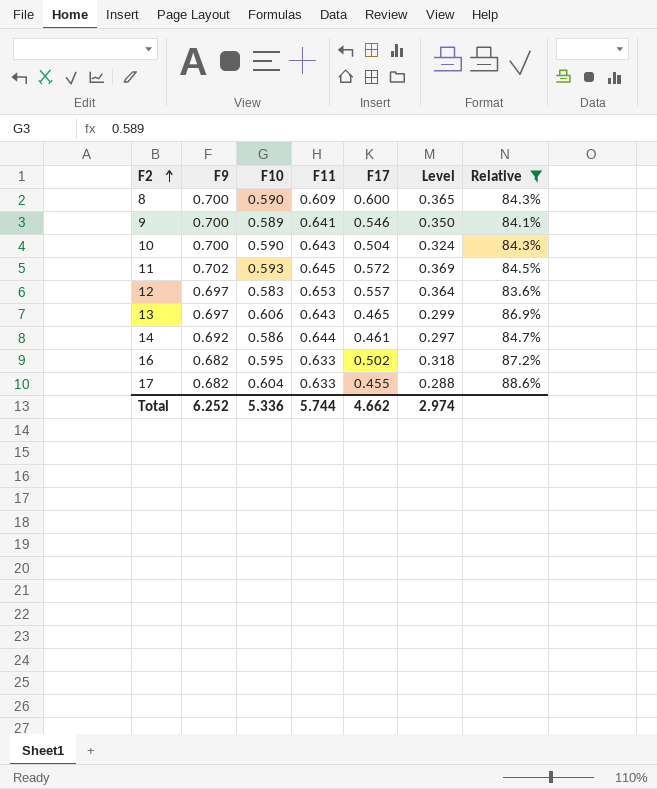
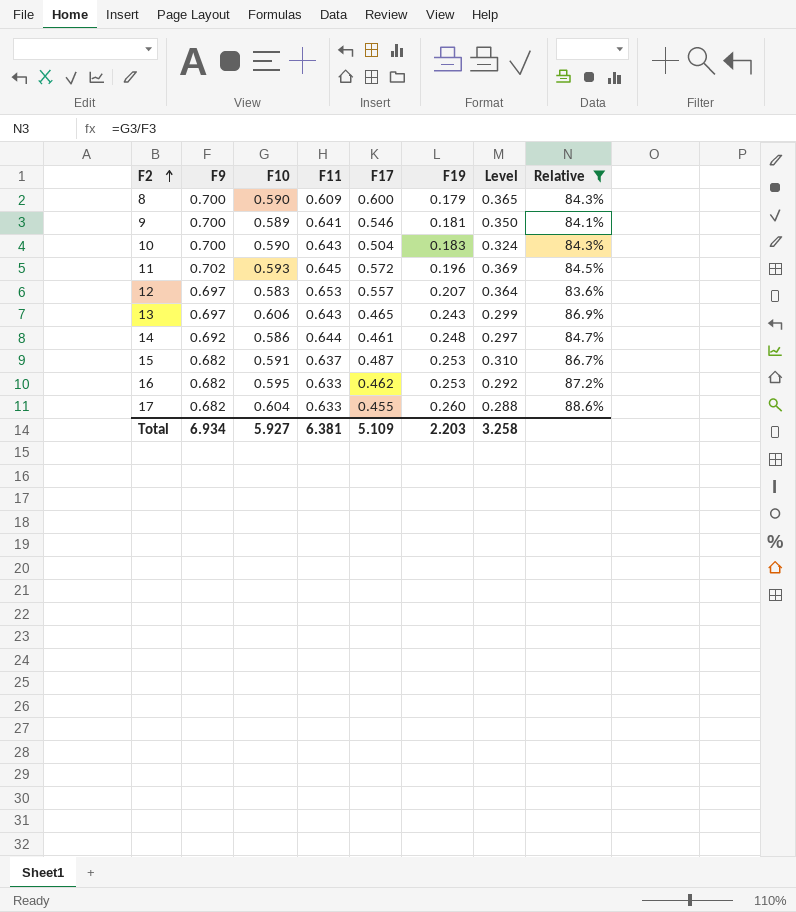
column F19 | position: none -> 6
row 15: none -> 0.682 | 0.591 | 0.637 | 0.487 | 0.253 | 0.310 | 86.7%
16 | F17: 0.502 -> 0.462
16 | Level: 0.318 -> 0.292
Total | F9: 6.252 -> 6.934
Total | F10: 5.336 -> 5.927
Total | F11: 5.744 -> 6.381
Total | F17: 4.662 -> 5.109
Total | Level: 2.974 -> 3.258

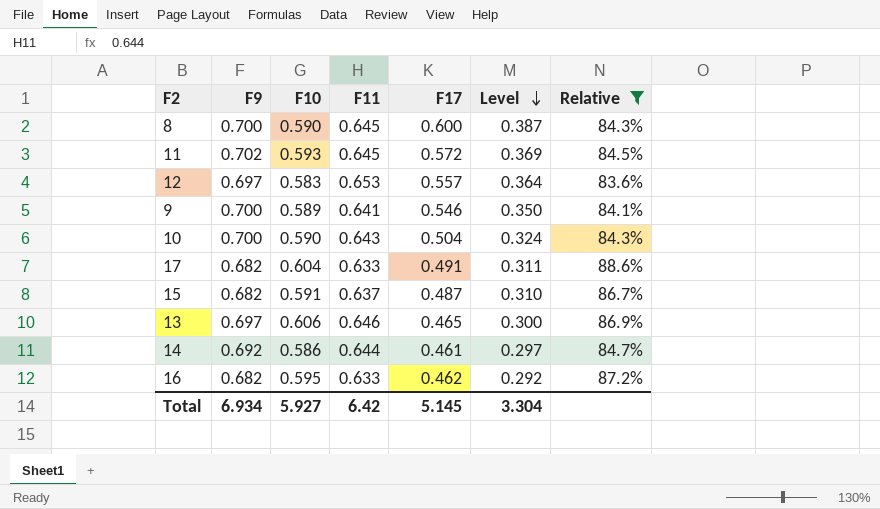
row order: F2 ascending -> Level descending
column F19 | position: 6 -> none
8 | F11: 0.609 -> 0.645
8 | Level: 0.365 -> 0.387
17 | F17: 0.455 -> 0.491
17 | Level: 0.288 -> 0.311
13 | F11: 0.643 -> 0.646
13 | Level: 0.299 -> 0.300
Total | F11: 6.381 -> 6.42
Total | F17: 5.109 -> 5.145
Total | Level: 3.258 -> 3.304

